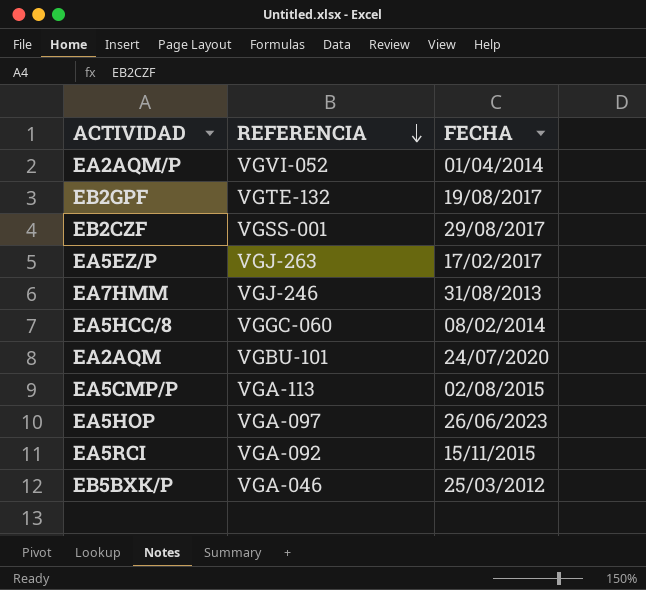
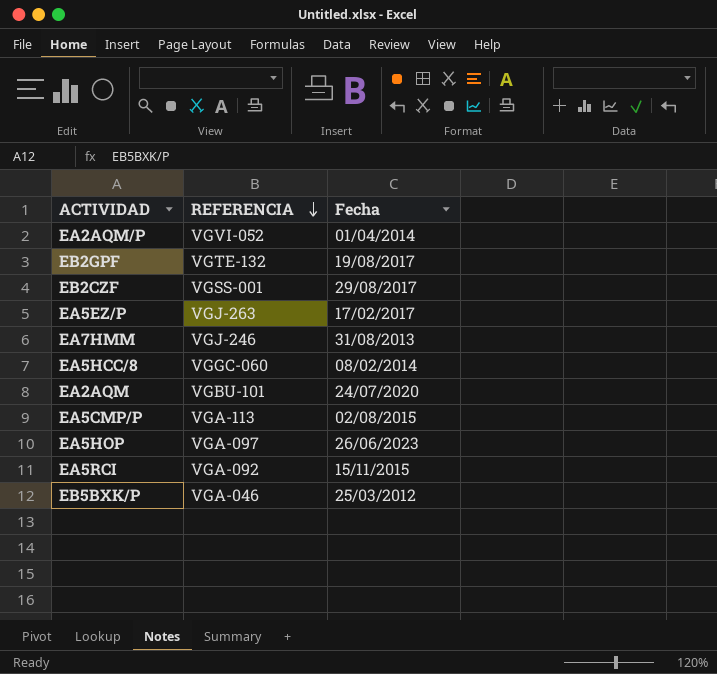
column name: FECHA -> Fecha

